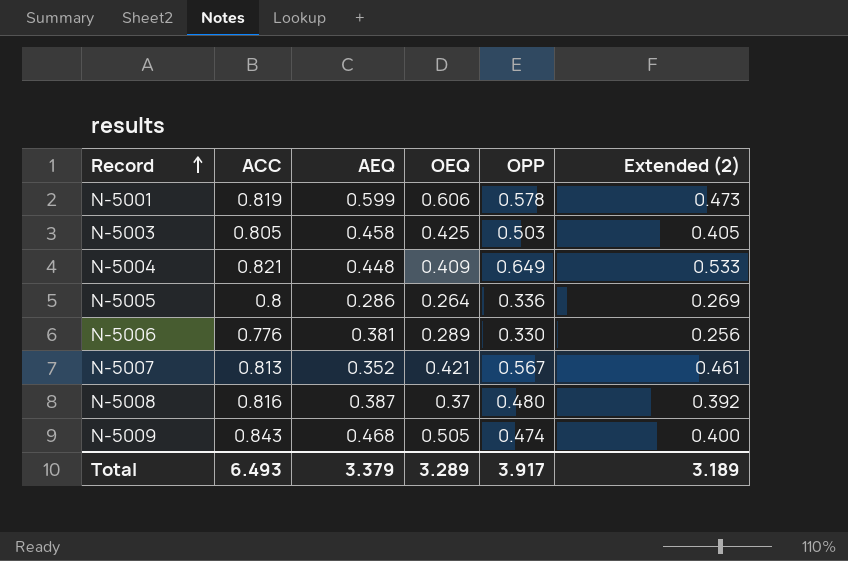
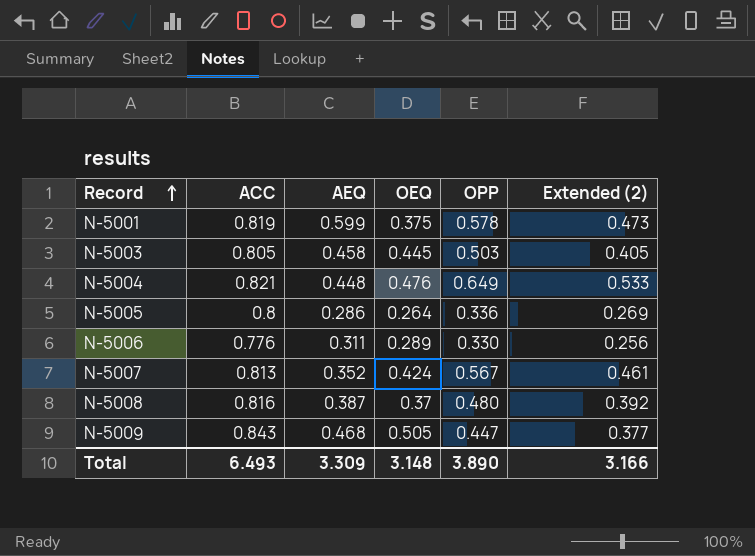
N-5001 | OEQ: 0.606 -> 0.375
N-5003 | OEQ: 0.425 -> 0.445
N-5004 | OEQ: 0.409 -> 0.476
N-5006 | AEQ: 0.381 -> 0.311
N-5007 | OEQ: 0.421 -> 0.424
N-5009 | OPP: 0.474 -> 0.447
N-5009 | Extended (2): 0.400 -> 0.377
Total | AEQ: 3.379 -> 3.309
Total | OEQ: 3.289 -> 3.148
Total | OPP: 3.917 -> 3.890
Total | Extended (2): 3.189 -> 3.166

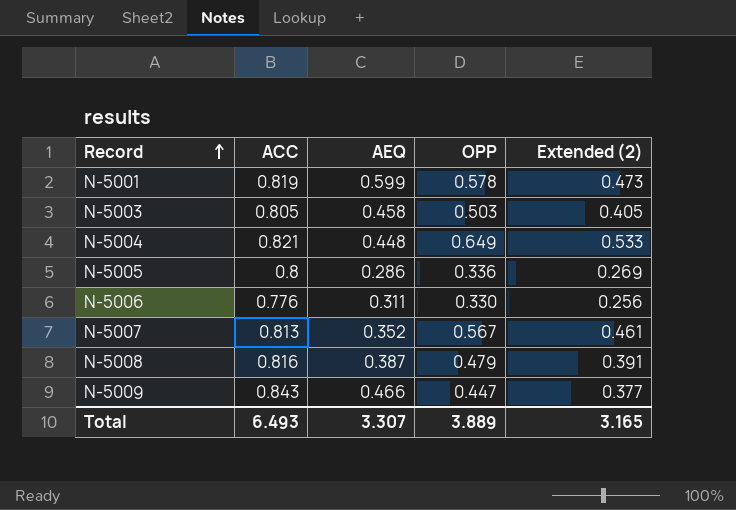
column OEQ | position: 4 -> none
N-5008 | OPP: 0.480 -> 0.479
N-5008 | Extended (2): 0.392 -> 0.391
N-5009 | AEQ: 0.468 -> 0.466
Total | AEQ: 3.309 -> 3.307
Total | OPP: 3.890 -> 3.889
Total | Extended (2): 3.166 -> 3.165

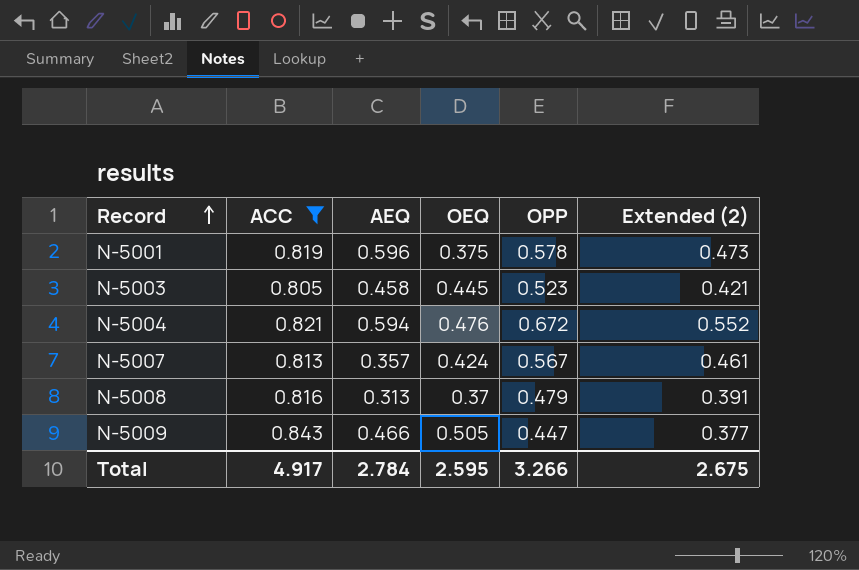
filter: none -> ACC >= 0.805
column OEQ | position: none -> 4
N-5001 | AEQ: 0.599 -> 0.596
N-5003 | OPP: 0.503 -> 0.523
N-5003 | Extended (2): 0.405 -> 0.421
N-5004 | AEQ: 0.448 -> 0.594
N-5004 | OPP: 0.649 -> 0.672
N-5004 | Extended (2): 0.533 -> 0.552
N-5007 | AEQ: 0.352 -> 0.357
N-5008 | AEQ: 0.387 -> 0.313
Total | ACC: 6.493 -> 4.917
Total | AEQ: 3.307 -> 2.784
Total | OPP: 3.889 -> 3.266
Total | Extended (2): 3.165 -> 2.675

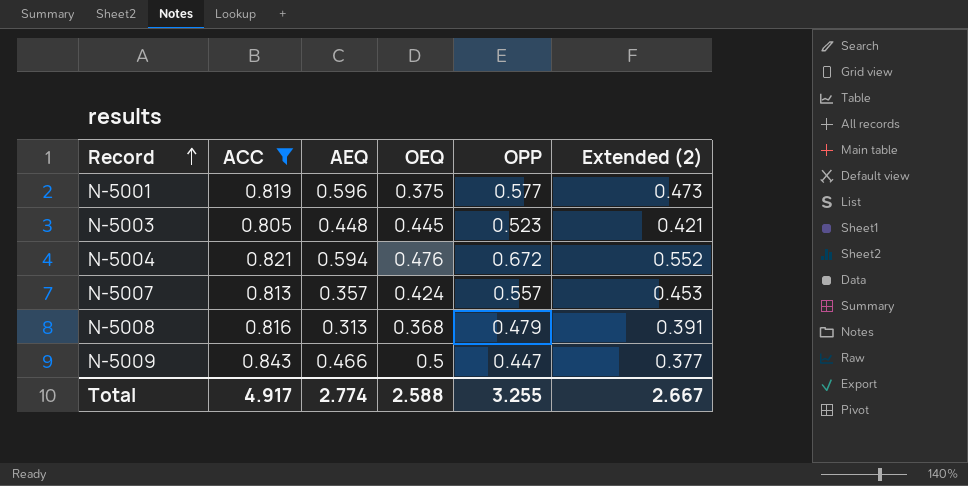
N-5001 | OPP: 0.578 -> 0.577
N-5003 | AEQ: 0.458 -> 0.448
N-5007 | OPP: 0.567 -> 0.557
N-5007 | Extended (2): 0.461 -> 0.453
N-5008 | OEQ: 0.37 -> 0.368
N-5009 | OEQ: 0.505 -> 0.5
Total | AEQ: 2.784 -> 2.774
Total | OEQ: 2.595 -> 2.588
Total | OPP: 3.266 -> 3.255
Total | Extended (2): 2.675 -> 2.667

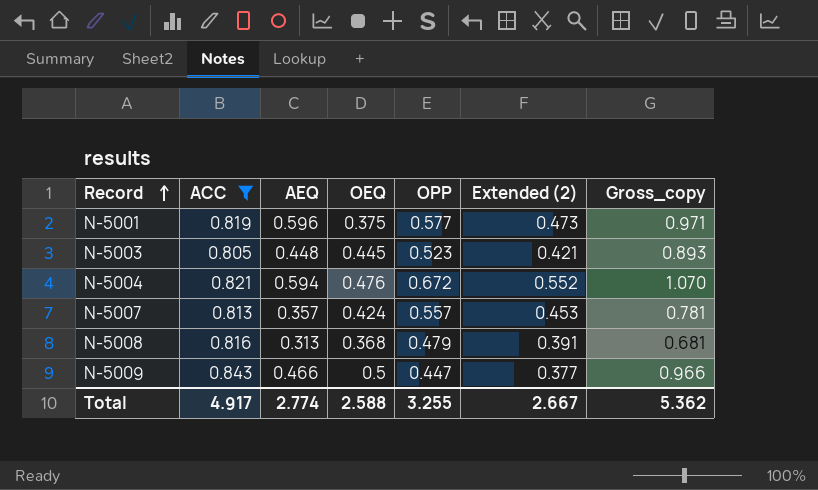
column Gross_copy | formula: none -> [AEQ] + [OEQ]

